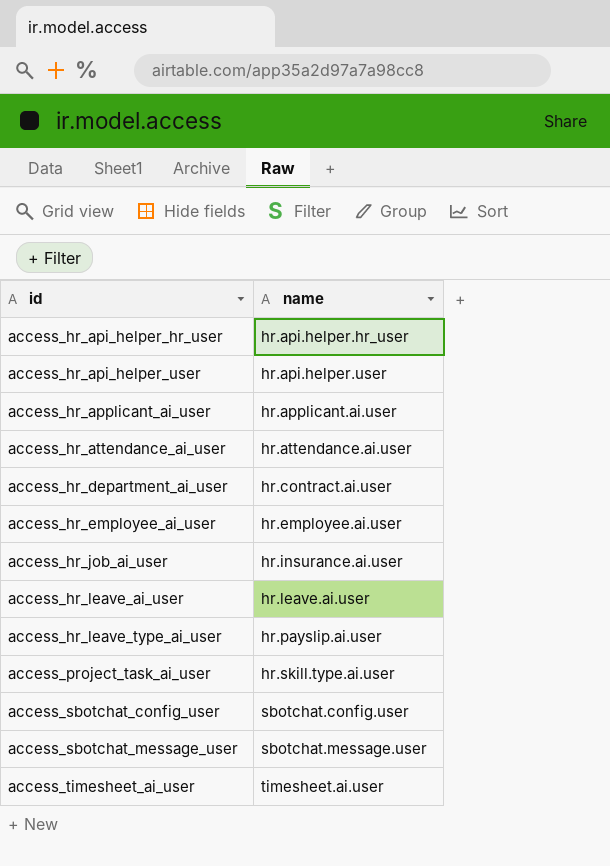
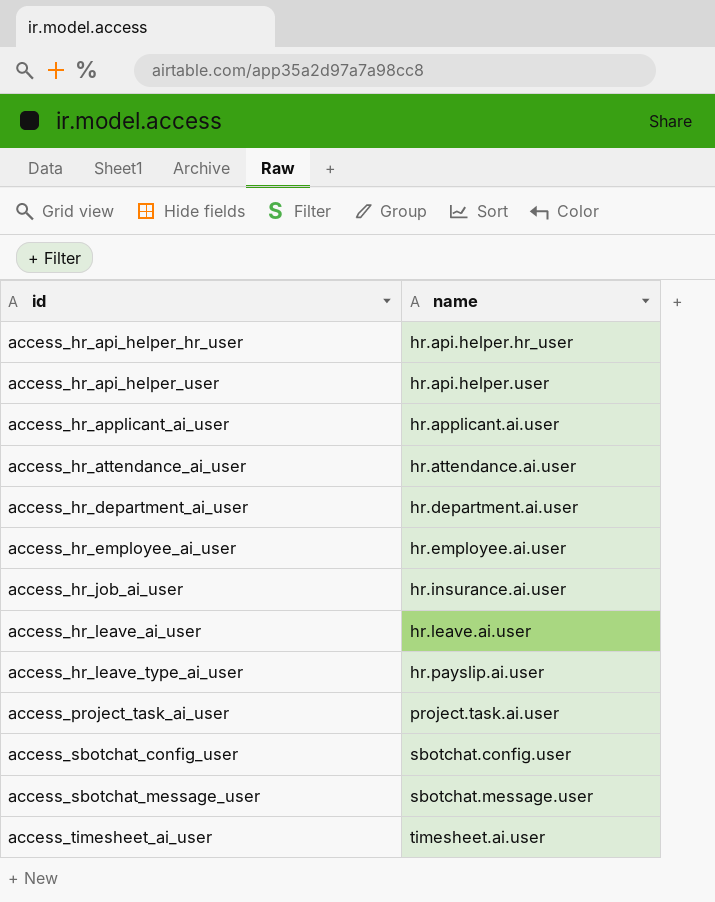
access_hr_department_ai_user | name: hr.contract.ai.user -> hr.department.ai.user
access_project_task_ai_user | name: hr.skill.type.ai.user -> project.task.ai.user

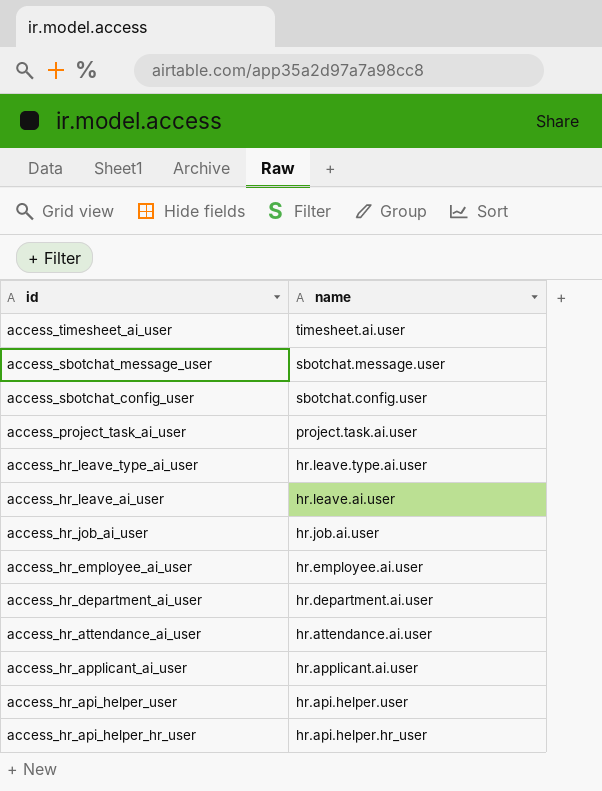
row order: id ascending -> id descending
access_hr_leave_type_ai_user | name: hr.payslip.ai.user -> hr.leave.type.ai.user
access_hr_job_ai_user | name: hr.insurance.ai.user -> hr.job.ai.user

